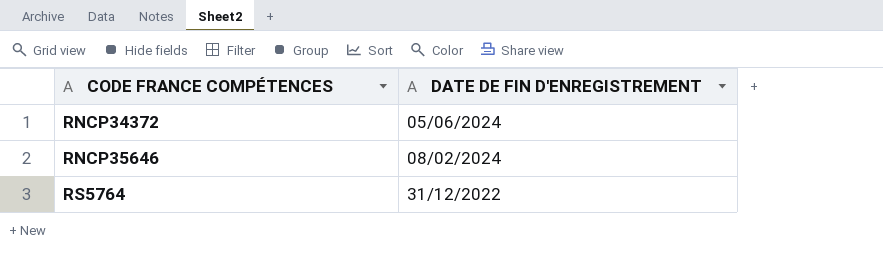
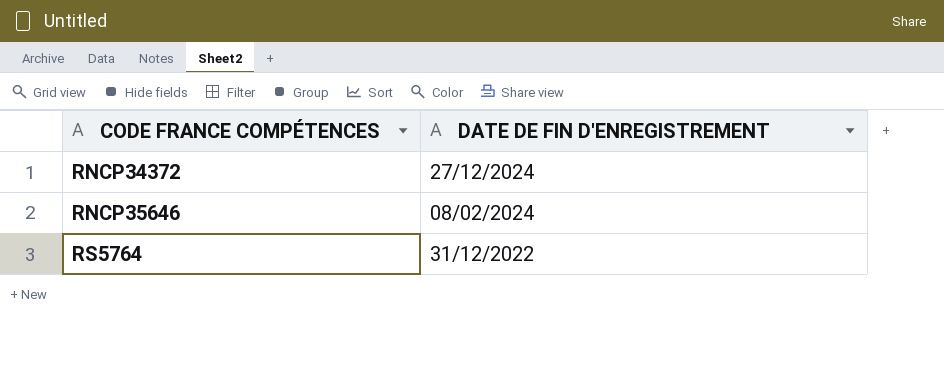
RNCP34372 | DATE DE FIN D'ENREGISTREMENT: 05/06/2024 -> 27/12/2024

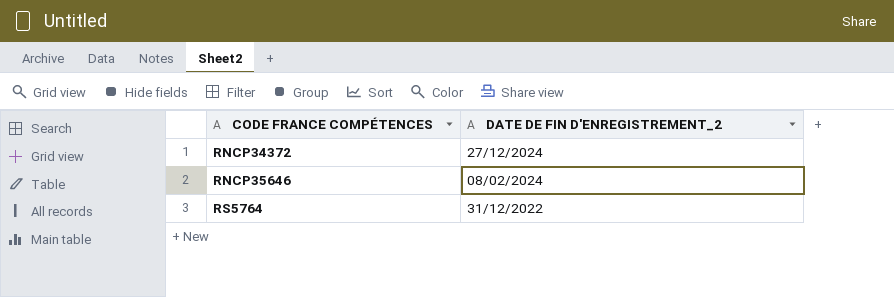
column name: DATE DE FIN D'ENREGISTREMENT -> DATE DE FIN D'ENREGISTREMENT_2

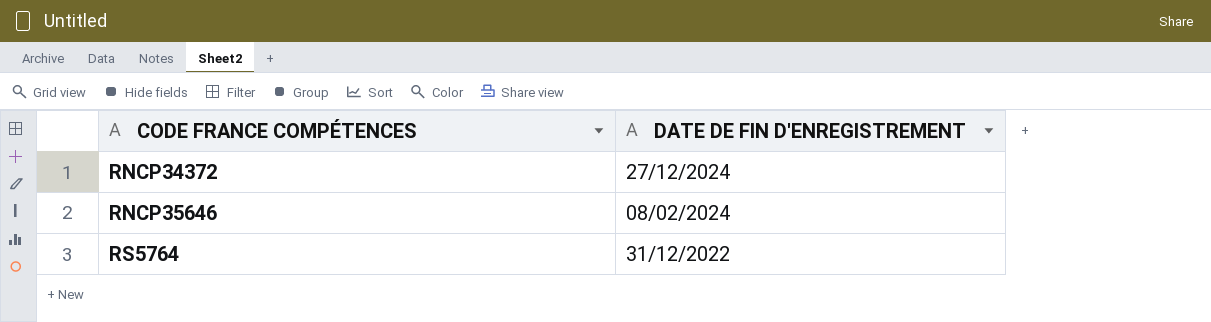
column name: DATE DE FIN D'ENREGISTREMENT_2 -> DATE DE FIN D'ENREGISTREMENT

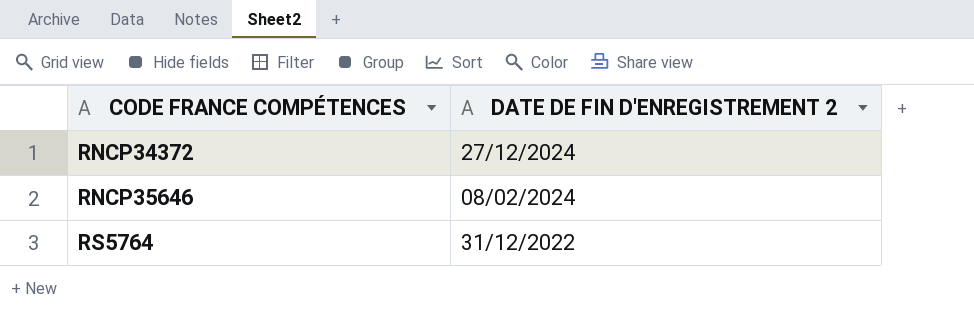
column name: DATE DE FIN D'ENREGISTREMENT -> DATE DE FIN D'ENREGISTREMENT 2

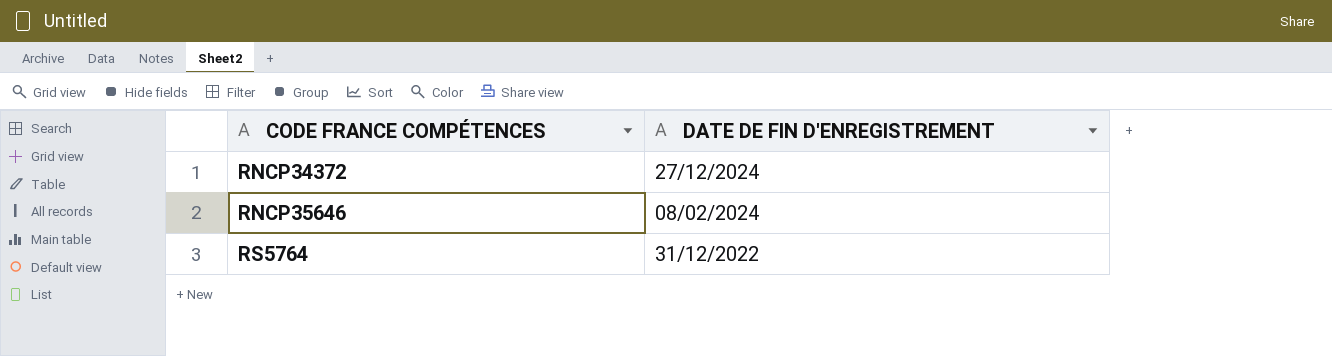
column name: DATE DE FIN D'ENREGISTREMENT 2 -> DATE DE FIN D'ENREGISTREMENT

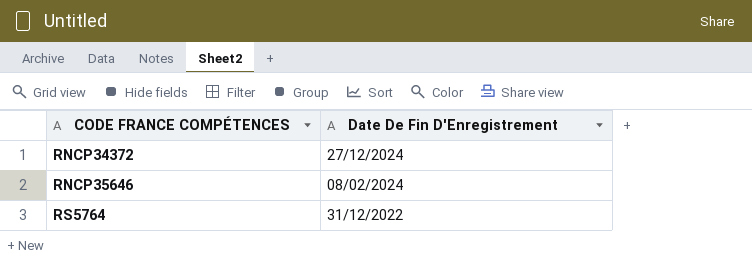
column name: DATE DE FIN D'ENREGISTREMENT -> Date De Fin D'Enregistrement

